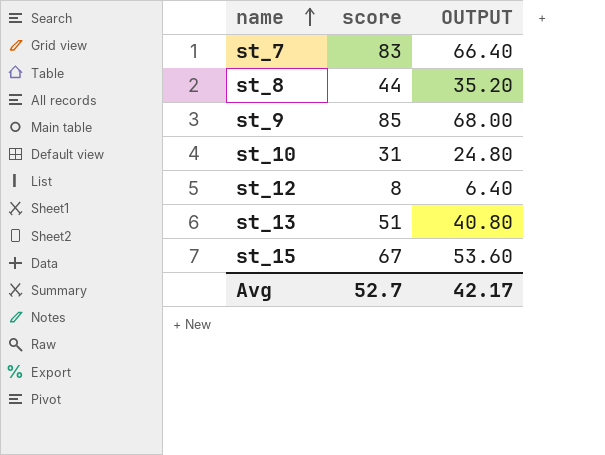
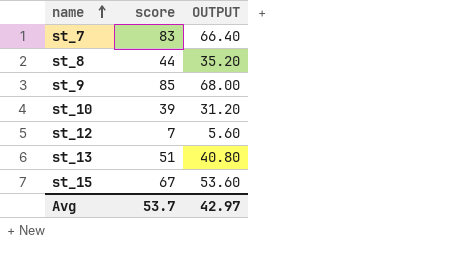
st_10 | score: 31 -> 39
st_10 | OUTPUT: 24.80 -> 31.20
st_12 | score: 8 -> 7
st_12 | OUTPUT: 6.40 -> 5.60
Avg | score: 52.7 -> 53.7
Avg | OUTPUT: 42.17 -> 42.97

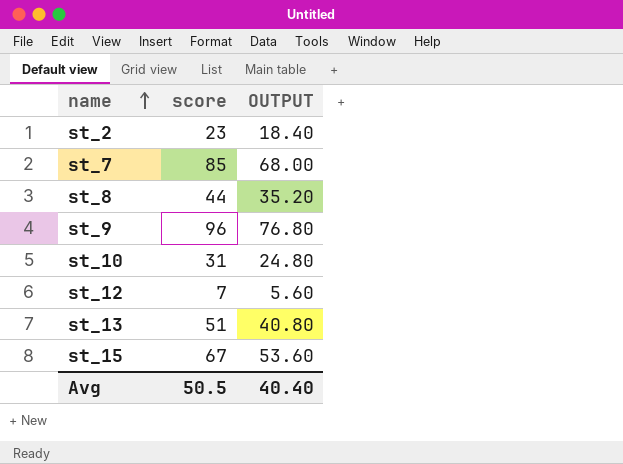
row st_2: none -> 23 | 18.40
st_7 | score: 83 -> 85
st_7 | OUTPUT: 66.40 -> 68.00
st_9 | score: 85 -> 96
st_9 | OUTPUT: 68.00 -> 76.80
st_10 | score: 39 -> 31
st_10 | OUTPUT: 31.20 -> 24.80
Avg | score: 53.7 -> 50.5
Avg | OUTPUT: 42.97 -> 40.40

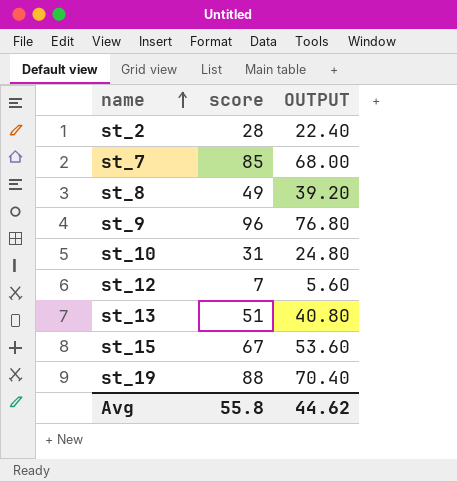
st_2 | score: 23 -> 28
st_2 | OUTPUT: 18.40 -> 22.40
st_8 | score: 44 -> 49
st_8 | OUTPUT: 35.20 -> 39.20
row st_19: none -> 88 | 70.40
Avg | score: 50.5 -> 55.8
Avg | OUTPUT: 40.40 -> 44.62

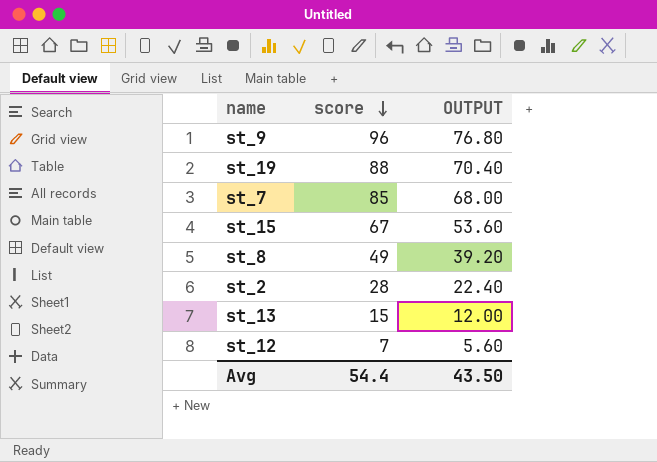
row order: name ascending -> score descending
row st_10: 31 | 24.80 -> none
st_13 | score: 51 -> 15
st_13 | OUTPUT: 40.80 -> 12.00
Avg | score: 55.8 -> 54.4
Avg | OUTPUT: 44.62 -> 43.50

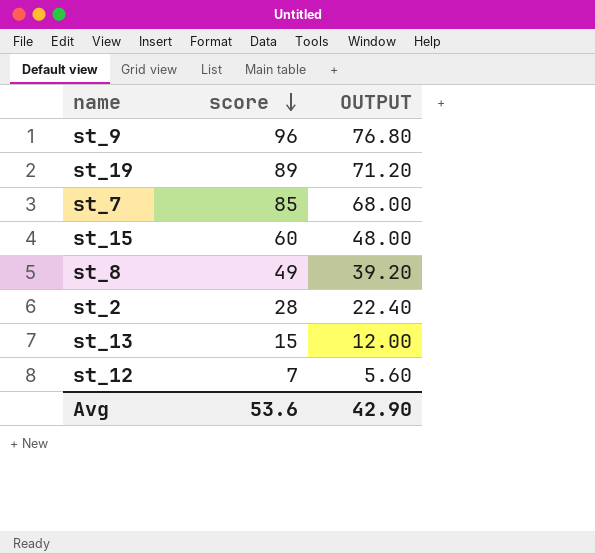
st_19 | score: 88 -> 89
st_19 | OUTPUT: 70.40 -> 71.20
st_15 | score: 67 -> 60
st_15 | OUTPUT: 53.60 -> 48.00
Avg | score: 54.4 -> 53.6
Avg | OUTPUT: 43.50 -> 42.90

